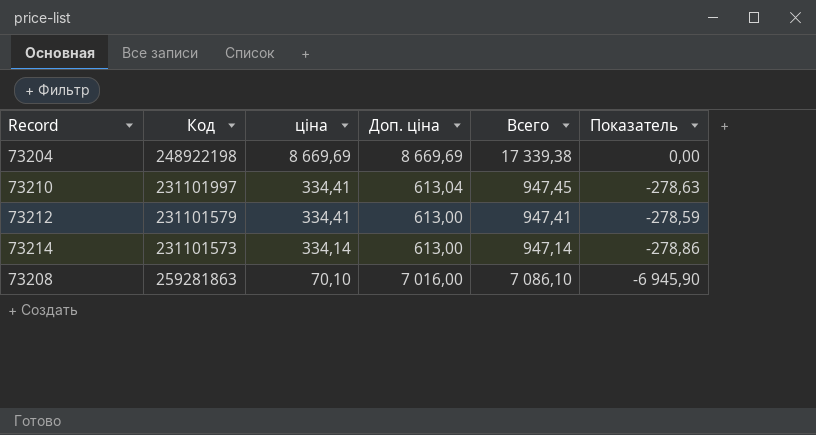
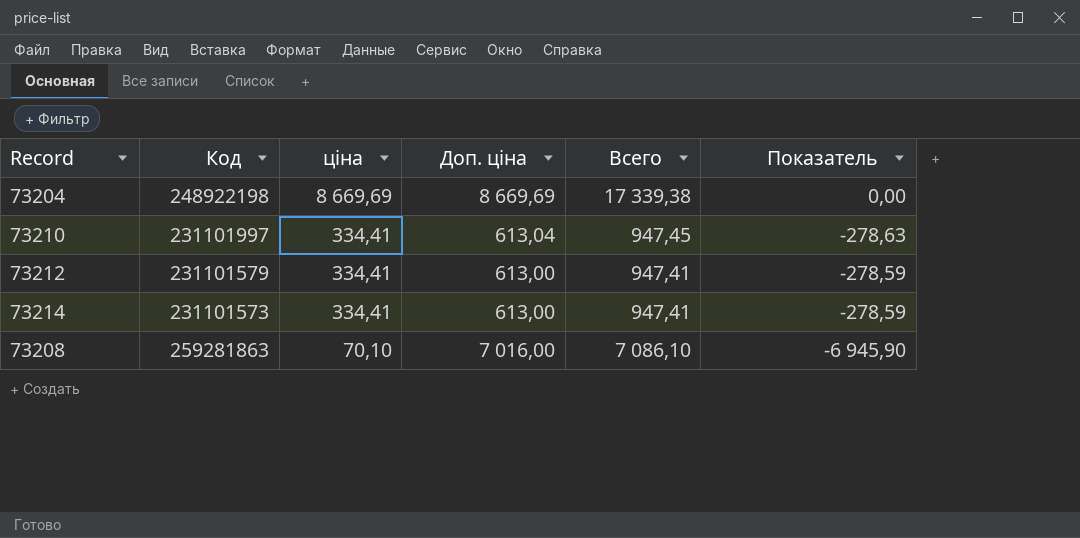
73214 | ціна: 334,14 -> 334,41
73214 | Всего: 947,14 -> 947,41
73214 | Показатель: -278,86 -> -278,59

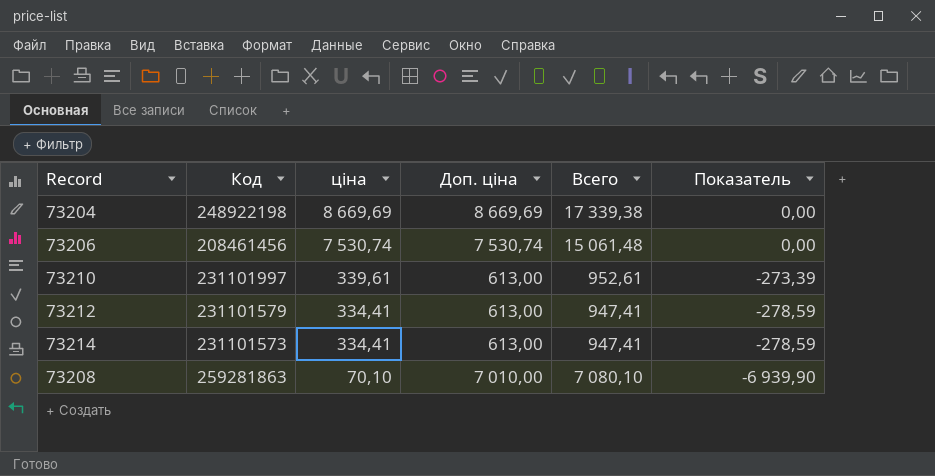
row 73206: none -> 208461456 | 7 530,74 | 7 530,74 | 15 061,48 | 0,00
73210 | ціна: 334,41 -> 339,61
73210 | Доп. ціна: 613,04 -> 613,00
73210 | Всего: 947,45 -> 952,61
73210 | Показатель: -278,63 -> -273,39
73208 | Доп. ціна: 7 016,00 -> 7 010,00
73208 | Всего: 7 086,10 -> 7 080,10
73208 | Показатель: -6 945,90 -> -6 939,90

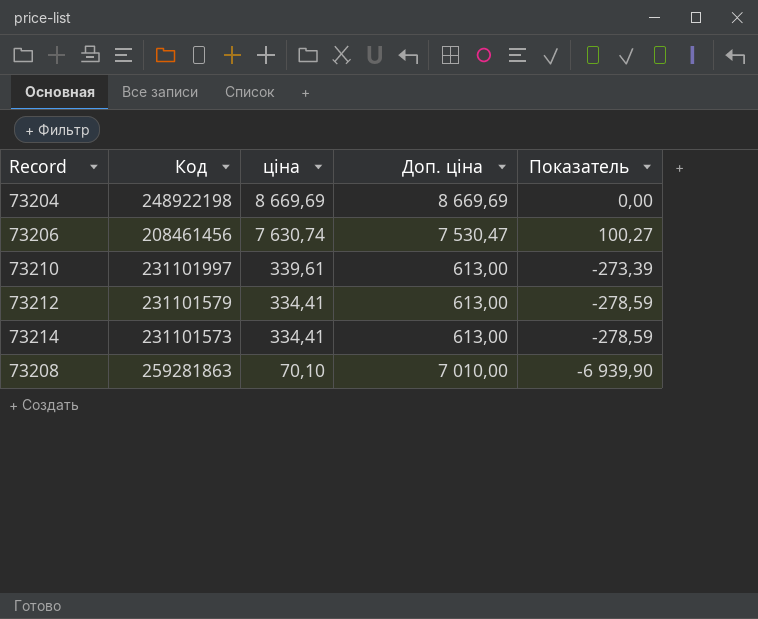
column Всего | formula: [ціна] + [Доп. ціна] -> none
73206 | ціна: 7 530,74 -> 7 630,74
73206 | Доп. ціна: 7 530,74 -> 7 530,47
73206 | Показатель: 0,00 -> 100,27

